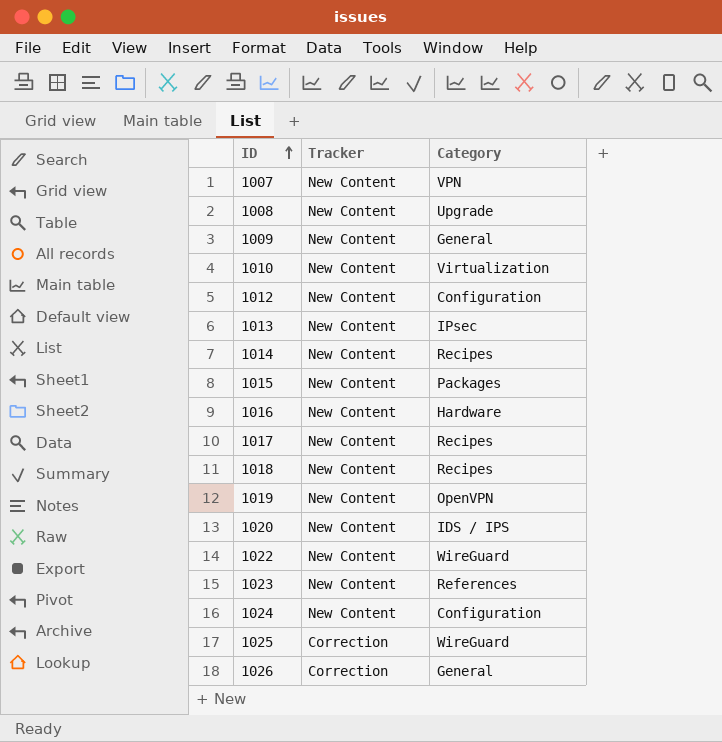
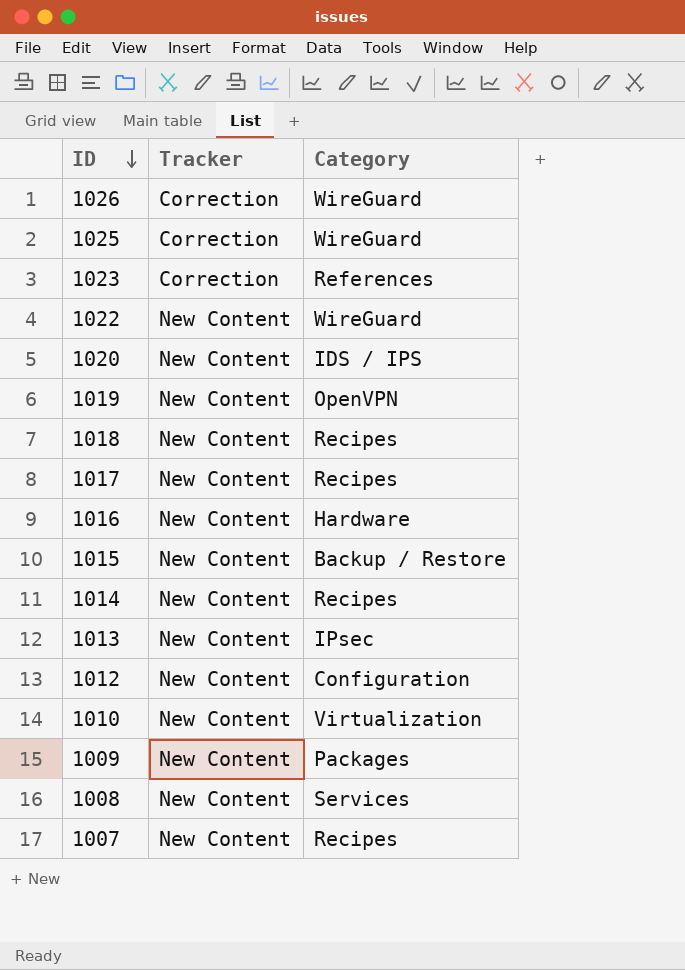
row order: ID ascending -> ID descending
row 1024: New Content | Configuration -> none
1026 | Category: General -> WireGuard
1023 | Tracker: New Content -> Correction
1015 | Category: Packages -> Backup / Restore
1009 | Category: General -> Packages
1008 | Category: Upgrade -> Services
1007 | Category: VPN -> Recipes

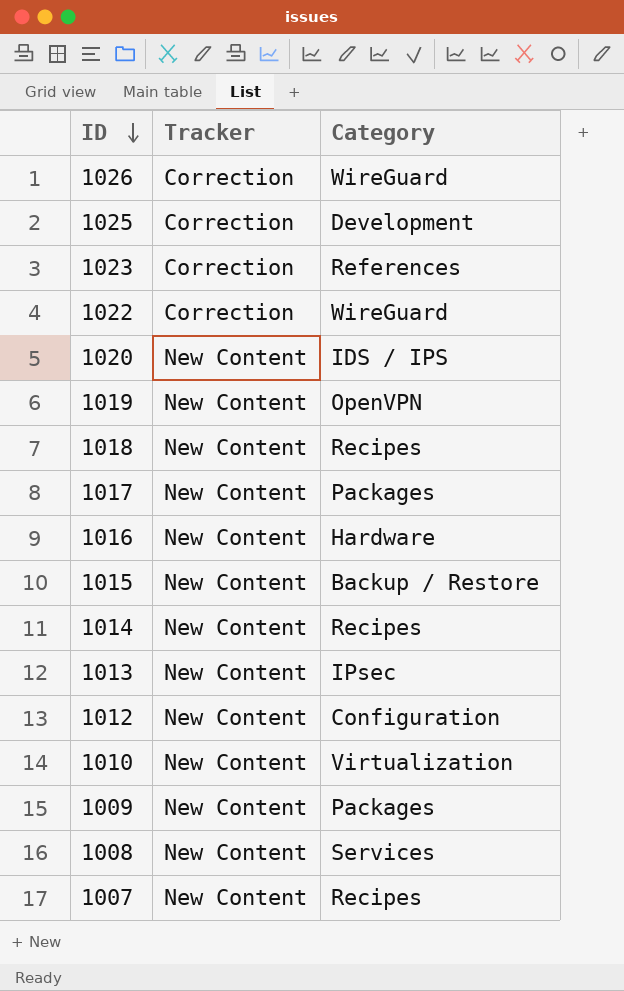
1025 | Category: WireGuard -> Development
1022 | Tracker: New Content -> Correction
1017 | Category: Recipes -> Packages

